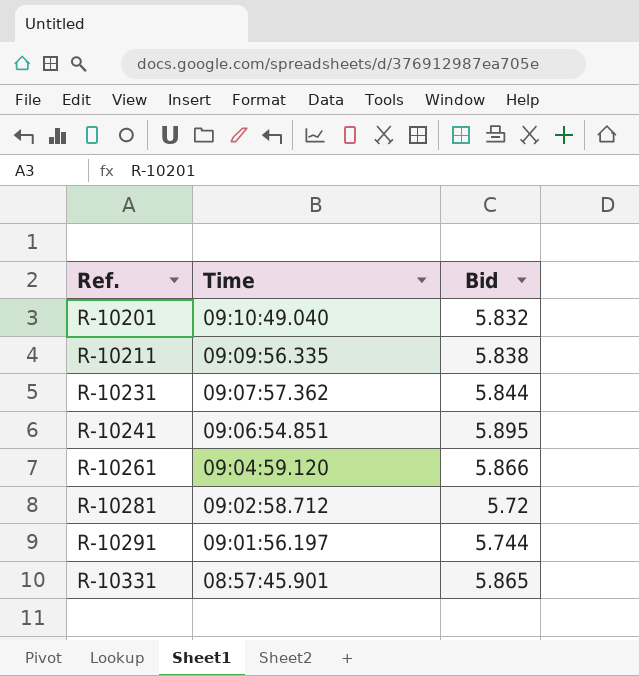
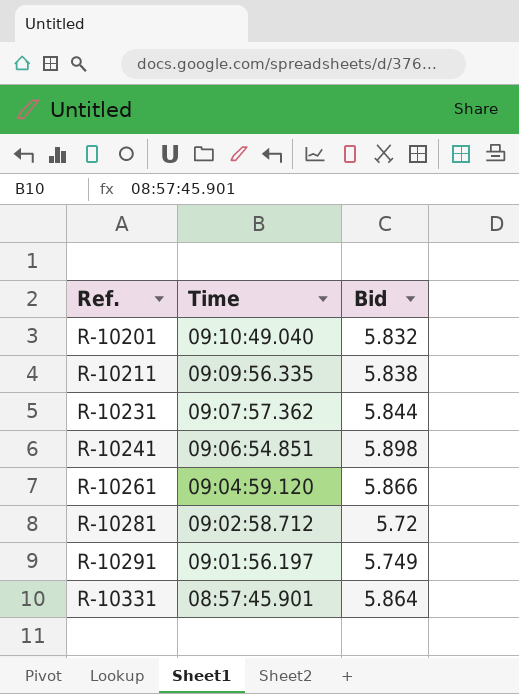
R-10241 | Bid: 5.895 -> 5.898
R-10291 | Bid: 5.744 -> 5.749
R-10331 | Bid: 5.865 -> 5.864

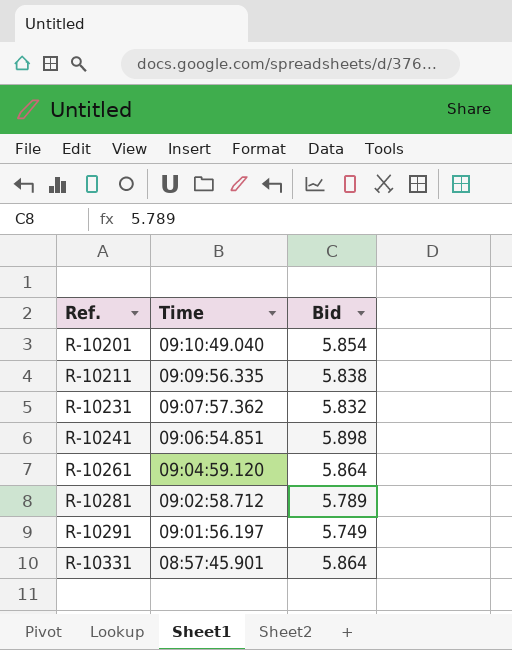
R-10201 | Bid: 5.832 -> 5.854
R-10231 | Bid: 5.844 -> 5.832
R-10261 | Bid: 5.866 -> 5.864
R-10281 | Bid: 5.72 -> 5.789

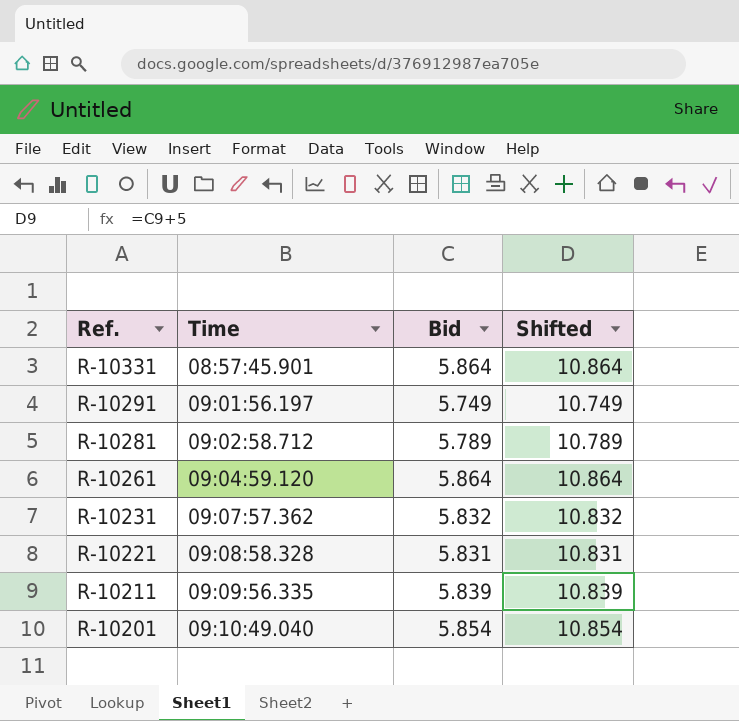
row order: Ref. ascending -> Ref. descending
column Shifted | formula: none -> [Bid] + 5
row R-10241: 09:06:54.851 | 5.898 -> none
row R-10221: none -> 09:08:58.328 | 5.831 | 10.831
R-10211 | Bid: 5.838 -> 5.839

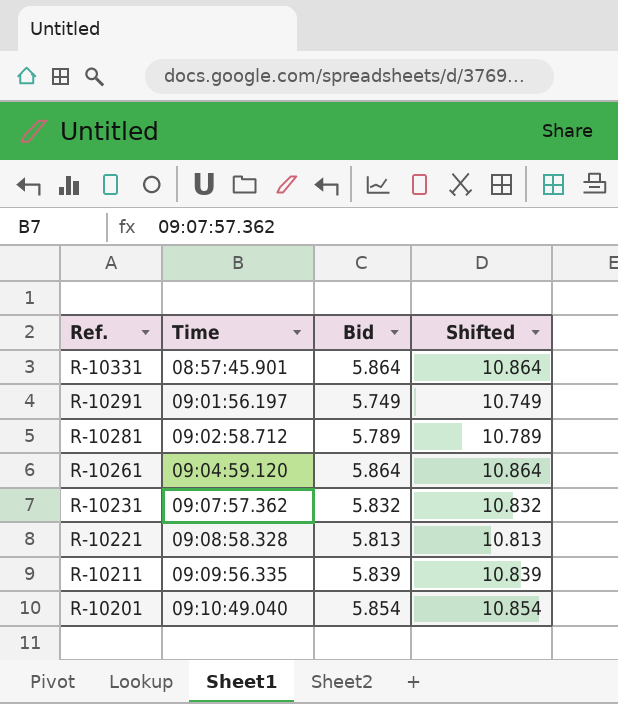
R-10221 | Bid: 5.831 -> 5.813
R-10221 | Shifted: 10.831 -> 10.813

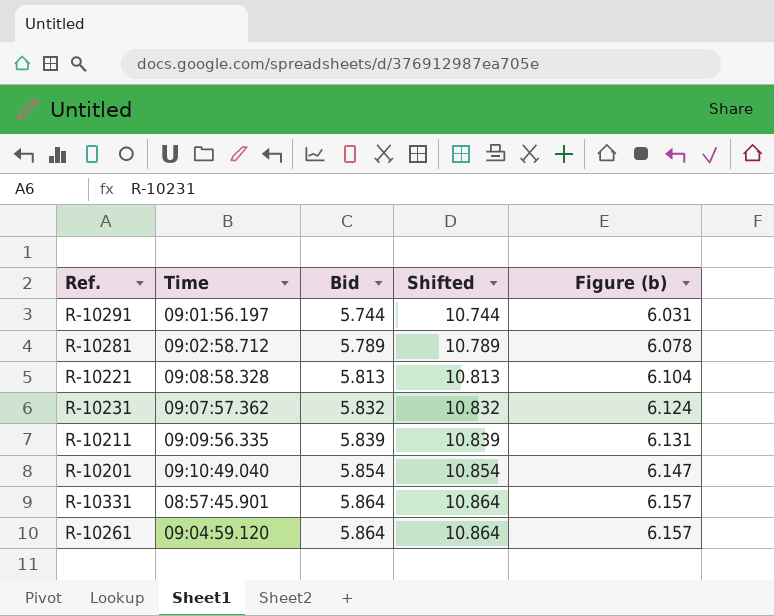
row order: Ref. descending -> Bid ascending
column Figure (b) | formula: none -> [Bid] * 1.05
R-10291 | Bid: 5.749 -> 5.744
R-10291 | Shifted: 10.749 -> 10.744

